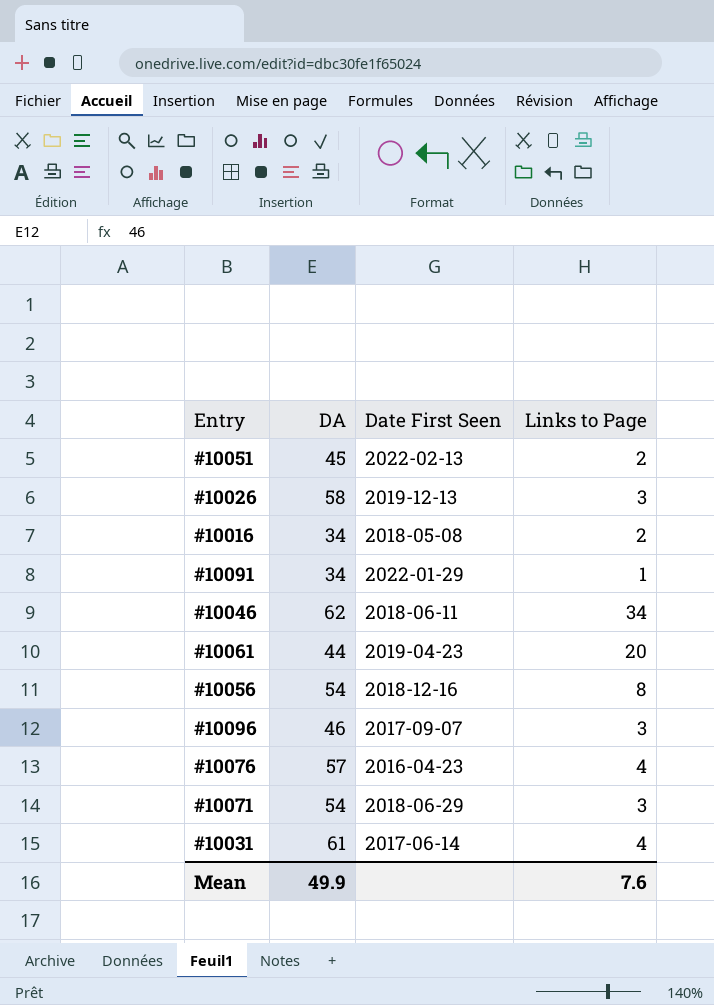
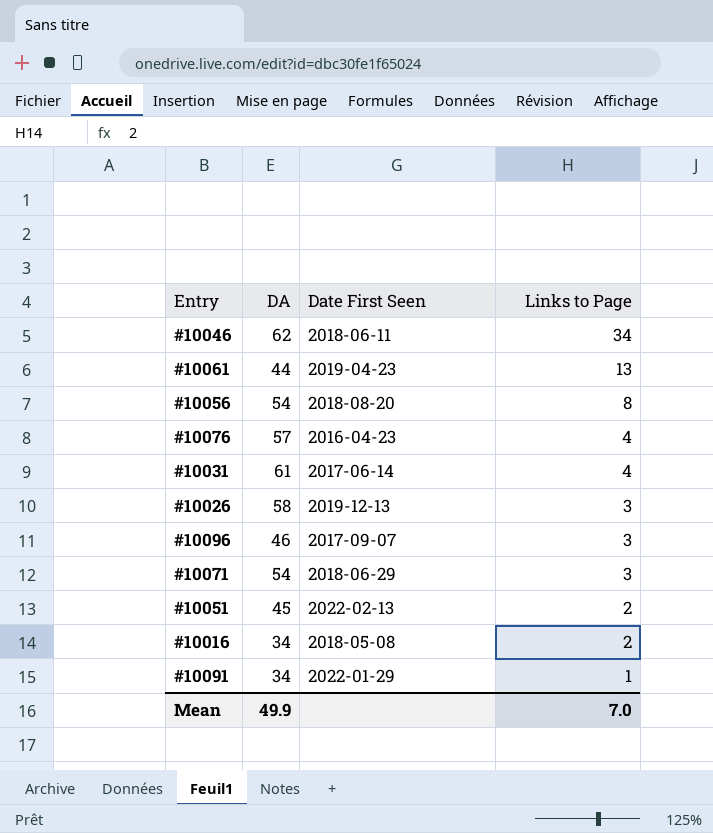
row order: none -> Links to Page descending
#10061 | Links to Page: 20 -> 13
#10056 | Date First Seen: 2018-12-16 -> 2018-08-20
Mean | Links to Page: 7.6 -> 7.0

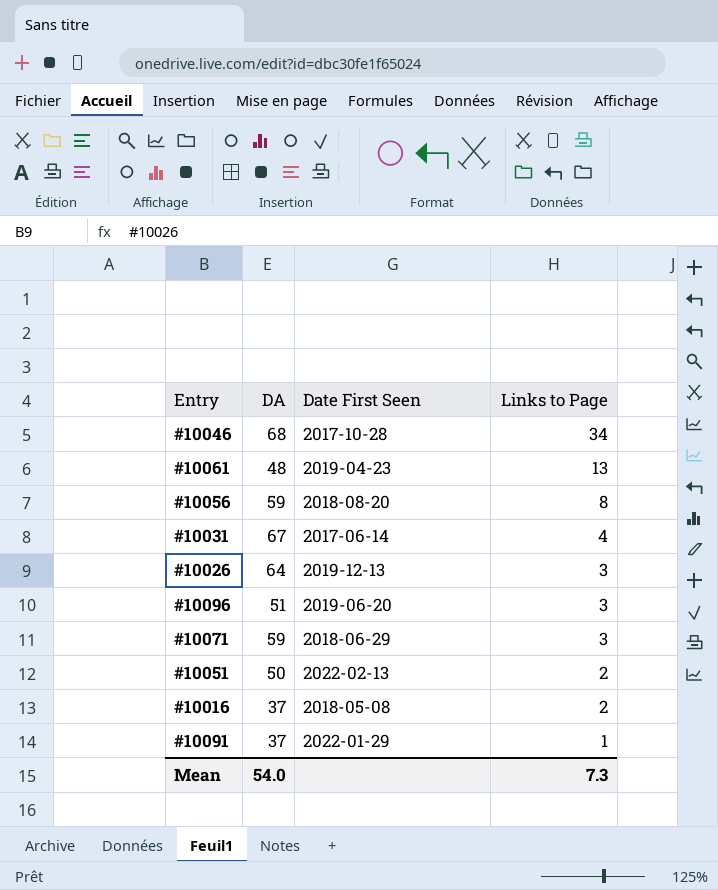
row #10076: 57 | 2016-04-23 | 4 -> none
#10046 | DA: 62 -> 68
#10046 | Date First Seen: 2018-06-11 -> 2017-10-28
#10061 | DA: 44 -> 48
#10056 | DA: 54 -> 59
#10031 | DA: 61 -> 67
#10026 | DA: 58 -> 64
#10096 | DA: 46 -> 51
#10096 | Date First Seen: 2017-09-07 -> 2019-06-20
#10071 | DA: 54 -> 59
#10051 | DA: 45 -> 50
#10016 | DA: 34 -> 37
#10091 | DA: 34 -> 37
Mean | DA: 49.9 -> 54.0
Mean | Links to Page: 7.0 -> 7.3

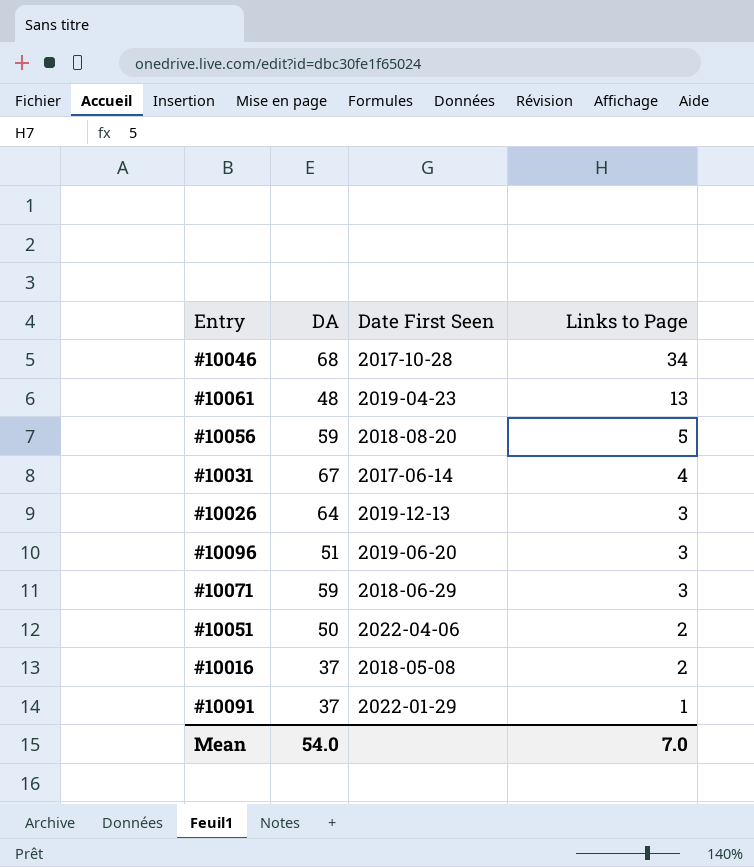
#10056 | Links to Page: 8 -> 5
#10051 | Date First Seen: 2022-02-13 -> 2022-04-06
Mean | Links to Page: 7.3 -> 7.0

